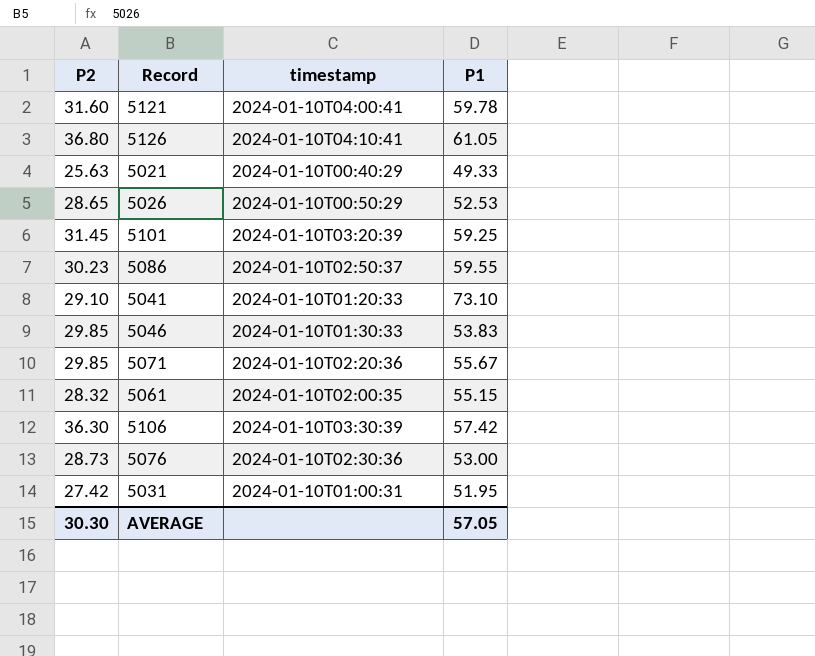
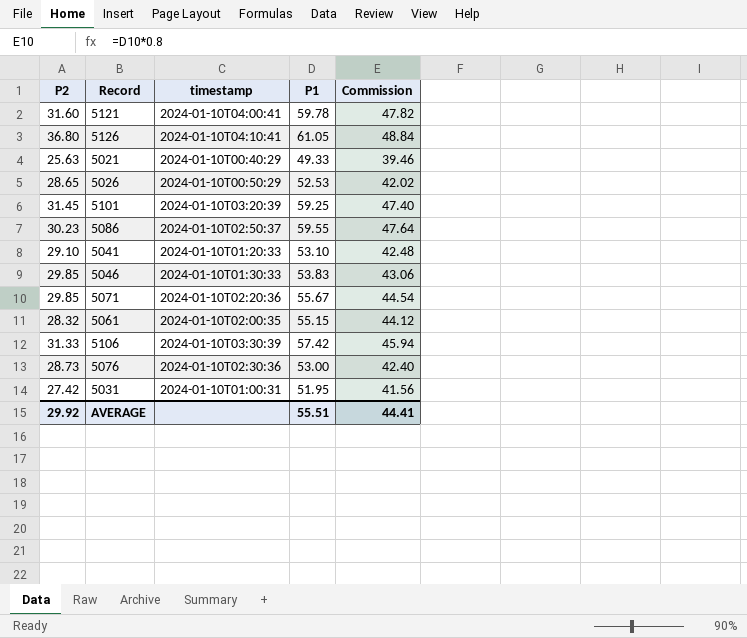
column Commission | formula: none -> [P1] * 0.8
5041 | P1: 73.10 -> 53.10
5106 | P2: 36.30 -> 31.33
AVERAGE | P2: 30.30 -> 29.92
AVERAGE | P1: 57.05 -> 55.51

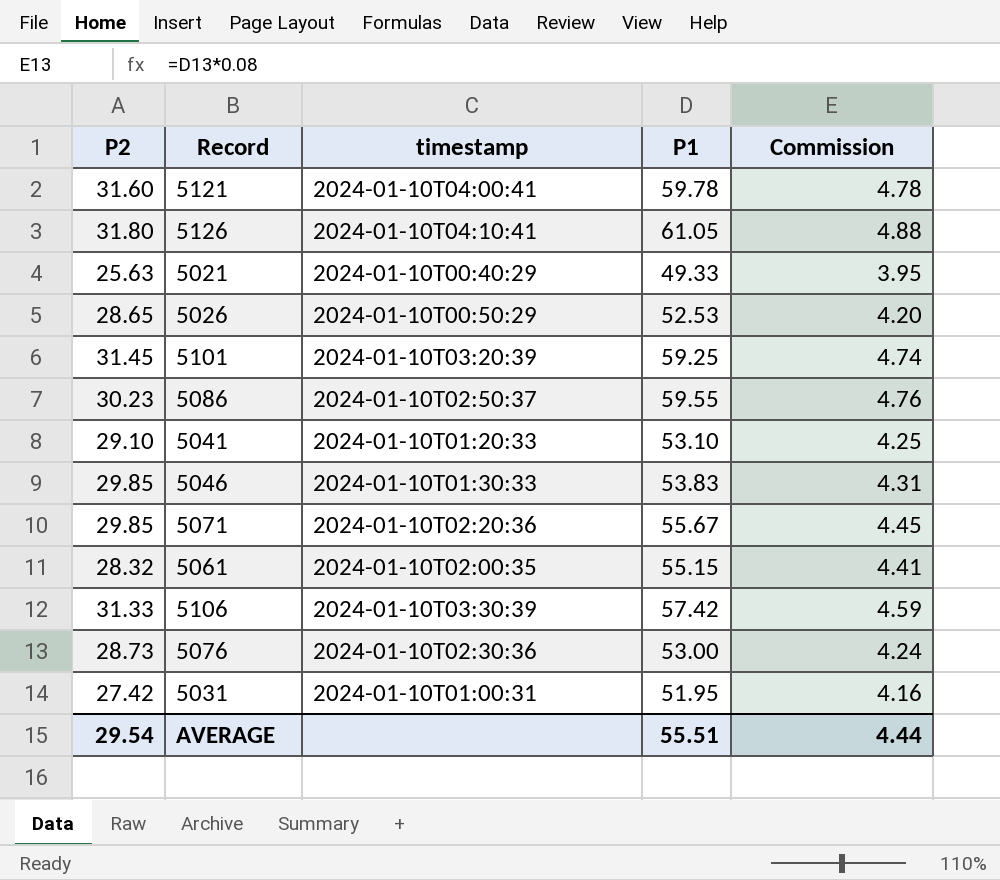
column Commission | formula: [P1] * 0.8 -> [P1] * 0.08
5126 | P2: 36.80 -> 31.80
AVERAGE | P2: 29.92 -> 29.54
AVERAGE | Commission: 44.41 -> 4.44

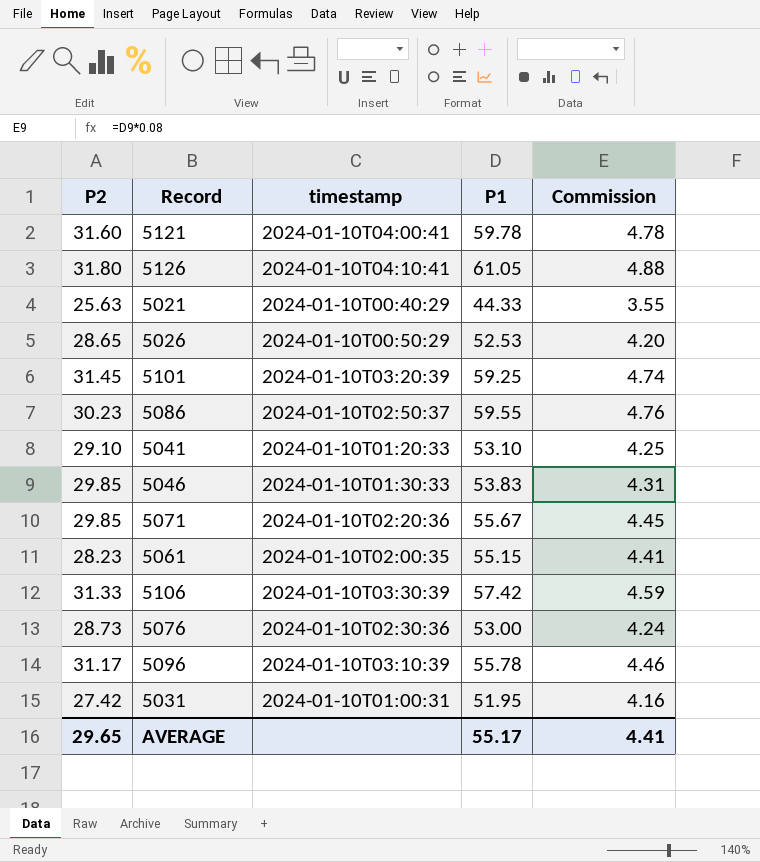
5021 | P1: 49.33 -> 44.33
5021 | Commission: 3.95 -> 3.55
5061 | P2: 28.32 -> 28.23
row 5096: none -> 31.17 | 2024-01-10T03:10:39 | 55.78 | 4.46
AVERAGE | P2: 29.54 -> 29.65
AVERAGE | P1: 55.51 -> 55.17
AVERAGE | Commission: 4.44 -> 4.41

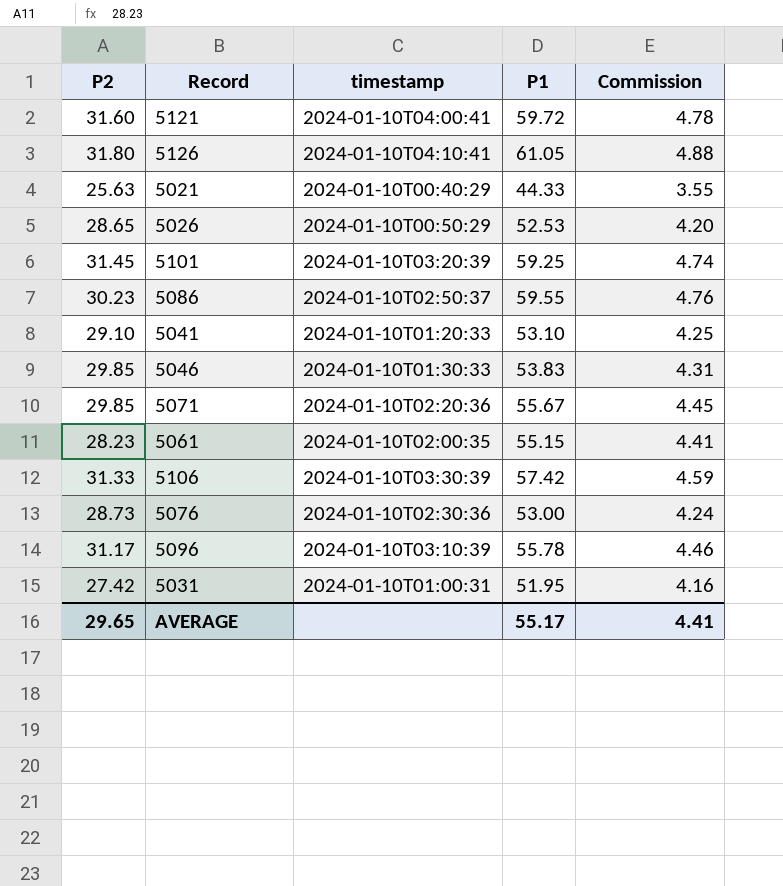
5121 | P1: 59.78 -> 59.72

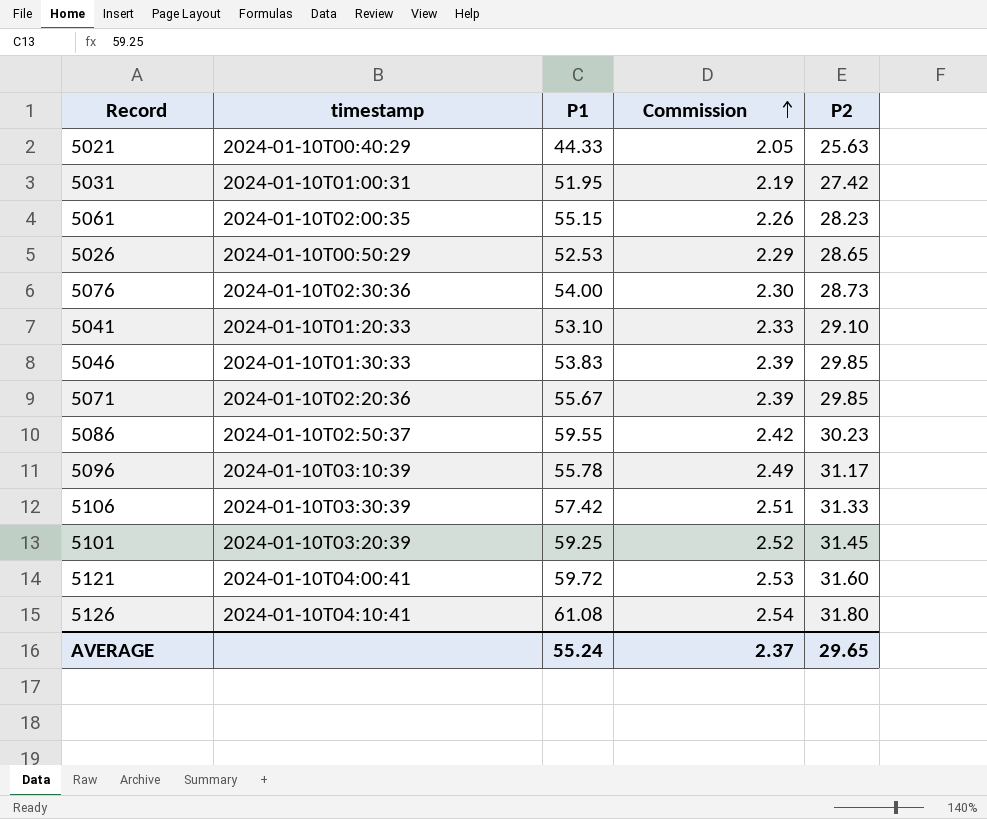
row order: none -> Commission ascending
column Commission | formula: [P1] * 0.08 -> [P2] * 0.08
column P2 | position: 1 -> 5
5076 | P1: 53.00 -> 54.00
5126 | P1: 61.05 -> 61.08
AVERAGE | P1: 55.17 -> 55.24
AVERAGE | Commission: 4.41 -> 2.37

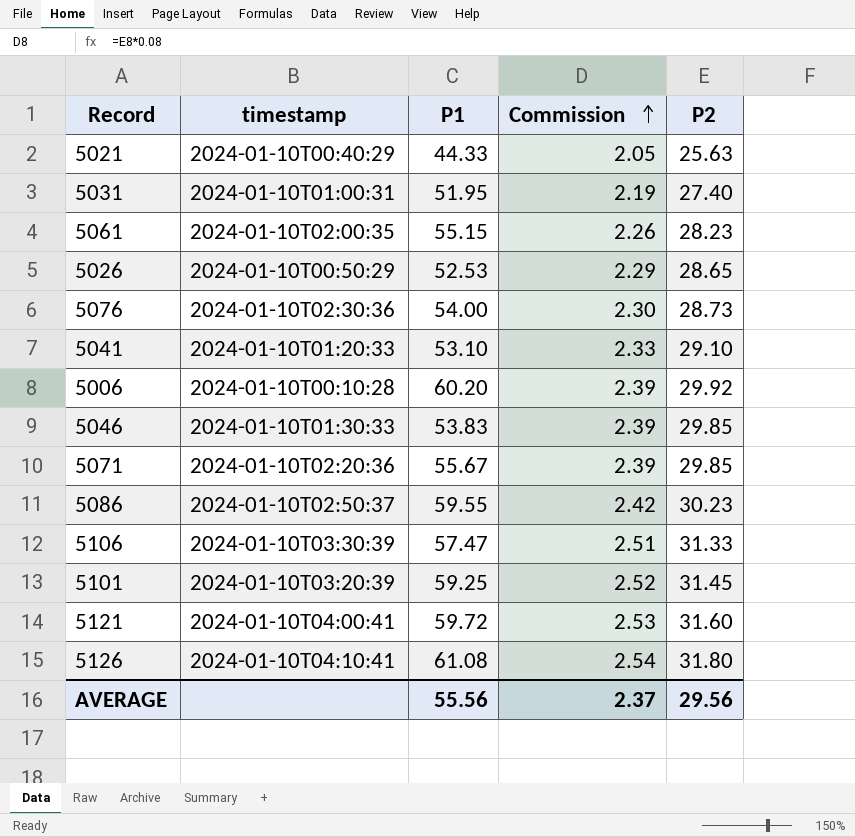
row 5096: 2024-01-10T03:10:39 | 55.78 | 2.49 | 31.17 -> none
5031 | P2: 27.42 -> 27.40
row 5006: none -> 2024-01-10T00:10:28 | 60.20 | 2.39 | 29.92
5106 | P1: 57.42 -> 57.47
AVERAGE | P1: 55.24 -> 55.56
AVERAGE | P2: 29.65 -> 29.56

